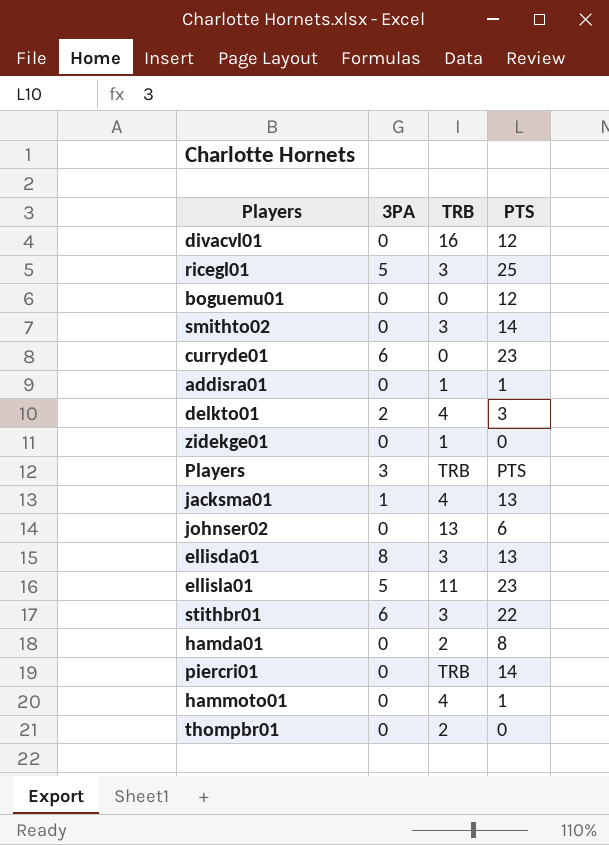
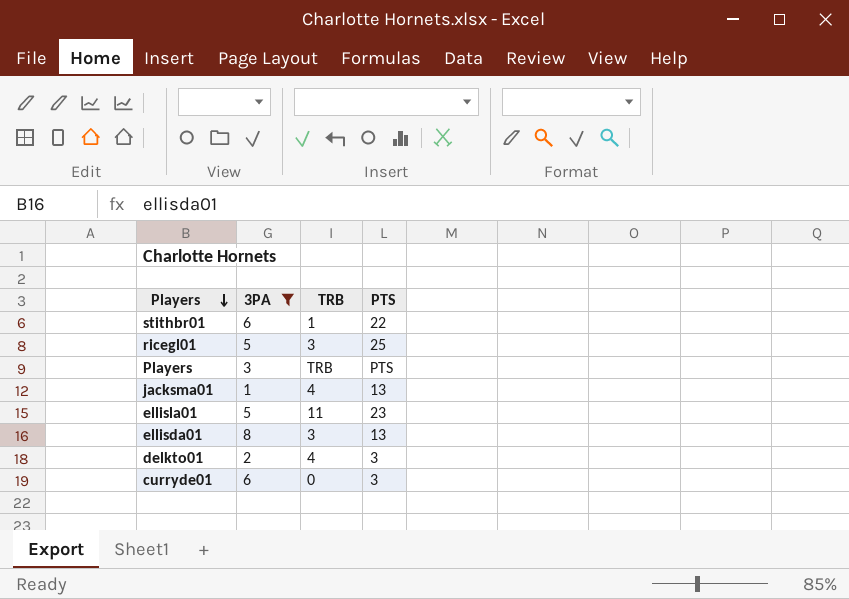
filter: none -> 3PA != 0
row order: none -> Players descending
stithbr01 | TRB: 3 -> 1
curryde01 | PTS: 23 -> 3

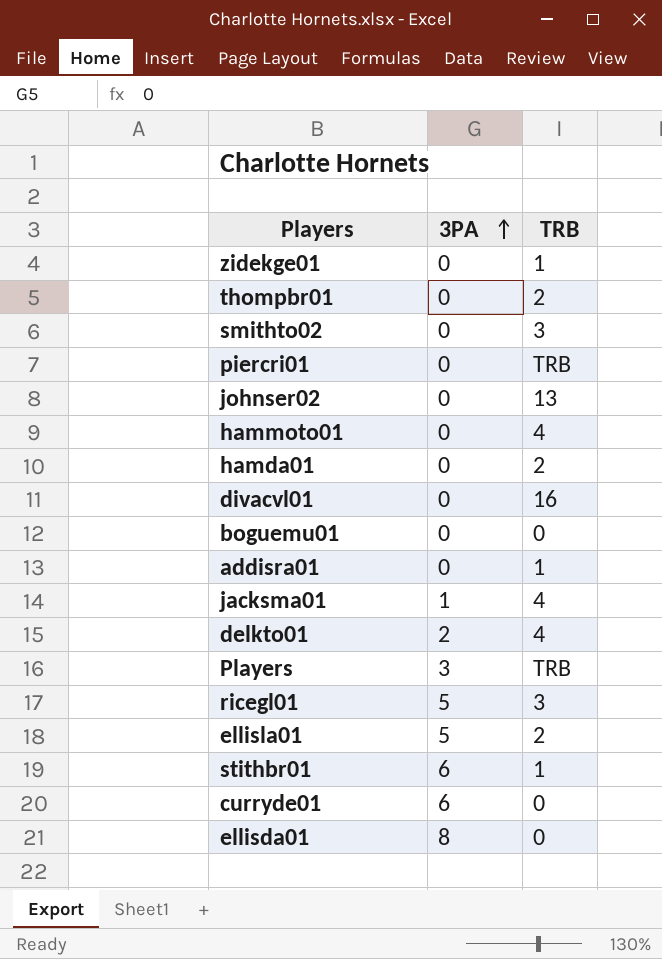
filter: 3PA != 0 -> none
row order: Players descending -> 3PA ascending
column PTS | position: 4 -> none
ellisla01 | TRB: 11 -> 2
ellisda01 | TRB: 3 -> 0

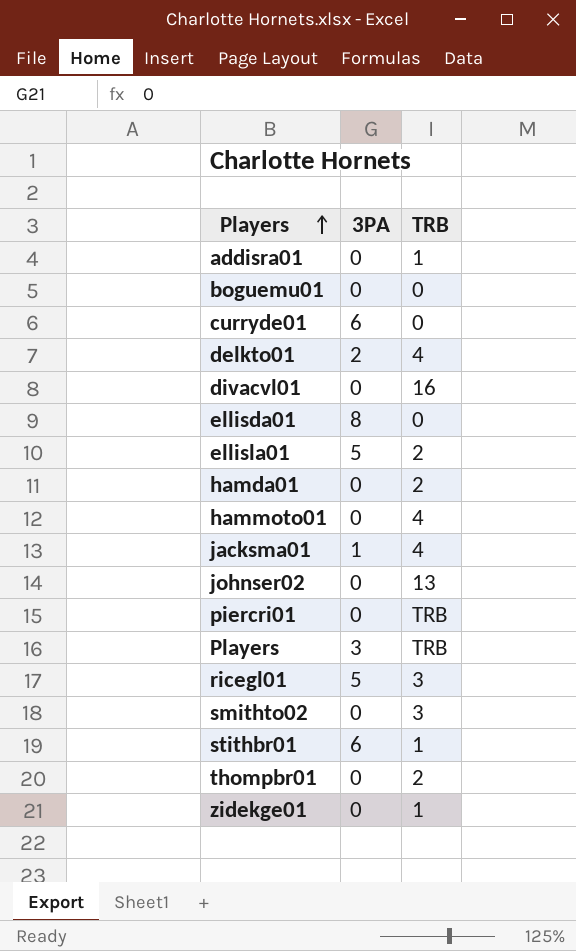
row order: 3PA ascending -> Players ascending

